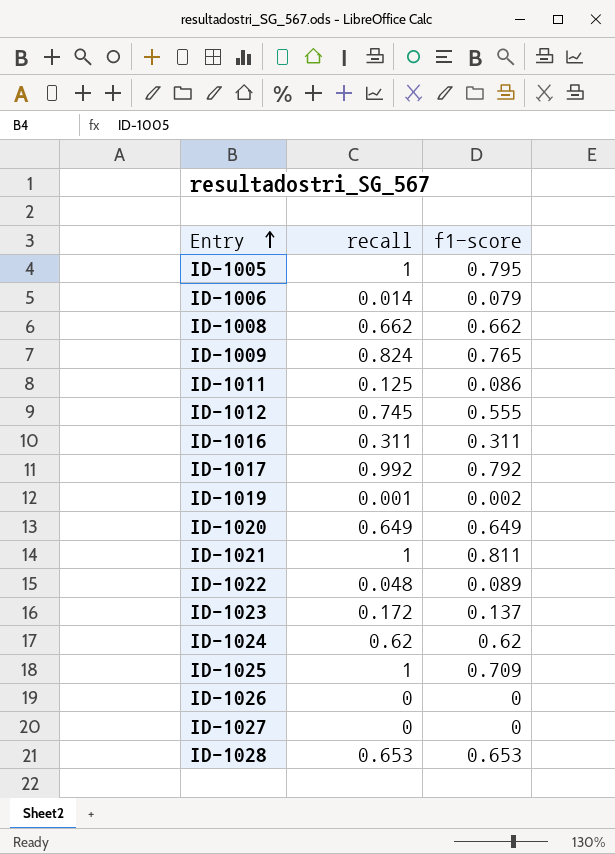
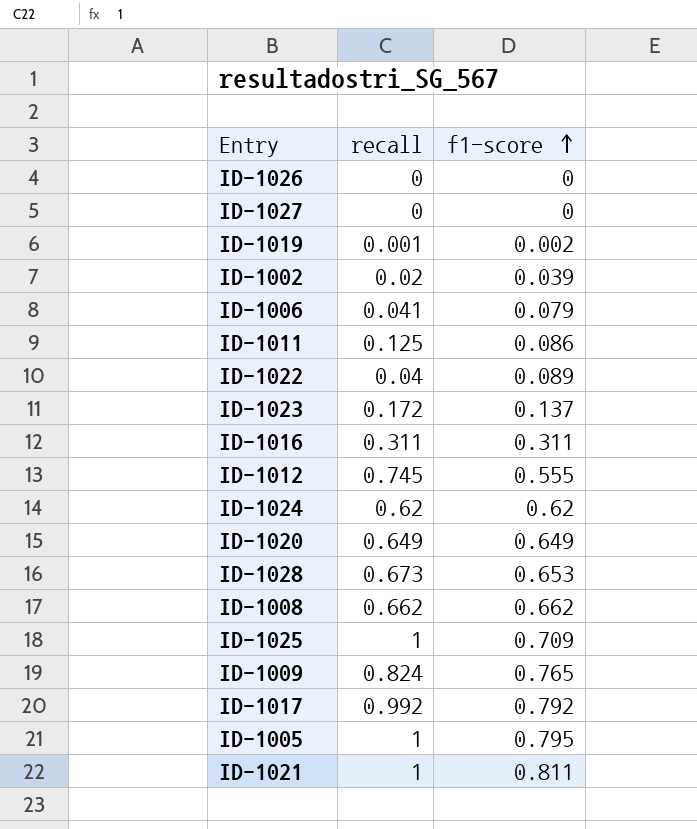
row order: Entry ascending -> f1-score ascending
row ID-1002: none -> 0.02 | 0.039
ID-1006 | recall: 0.014 -> 0.041
ID-1022 | recall: 0.048 -> 0.04
ID-1028 | recall: 0.653 -> 0.673

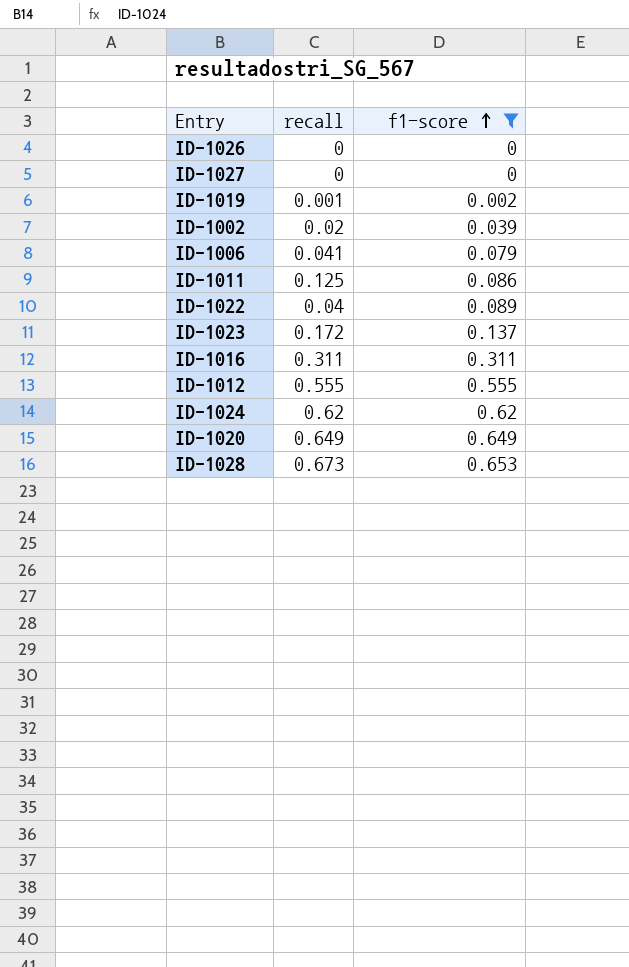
filter: none -> f1-score <= 0.653
ID-1012 | recall: 0.745 -> 0.555

